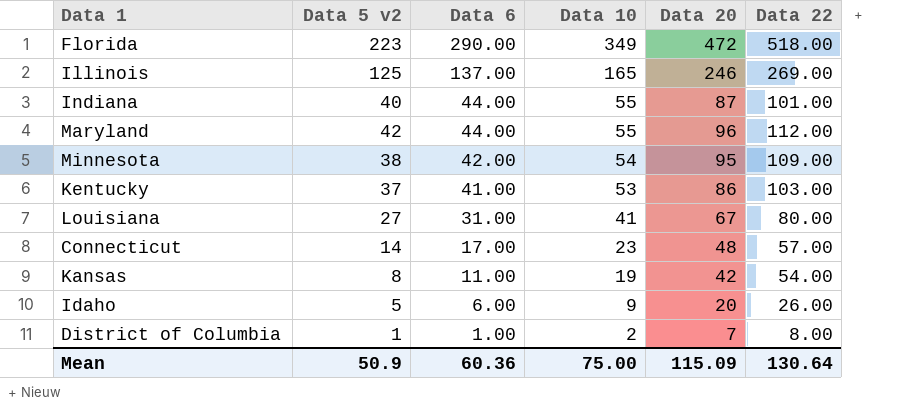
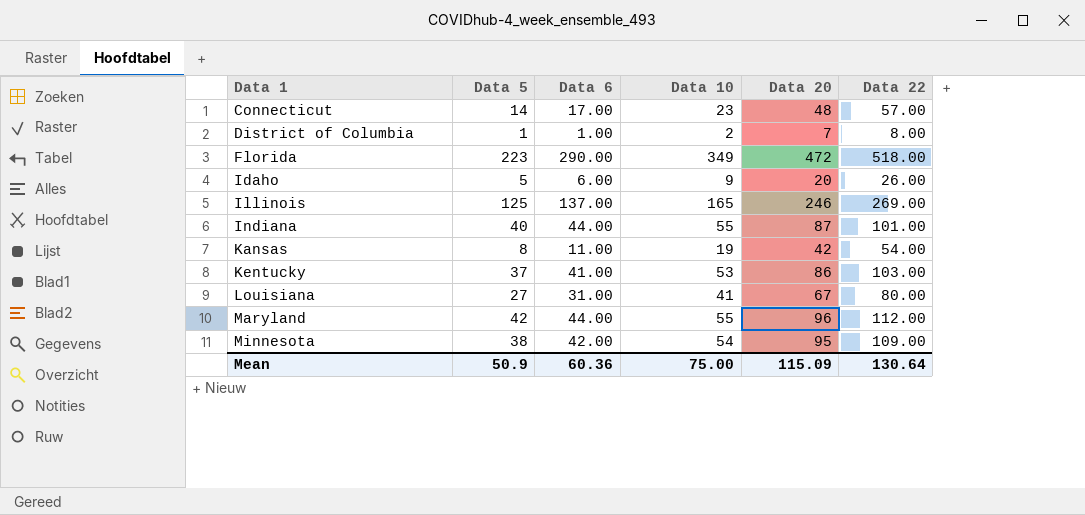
row order: Data 6 descending -> Data 1 ascending
column name: Data 5 v2 -> Data 5

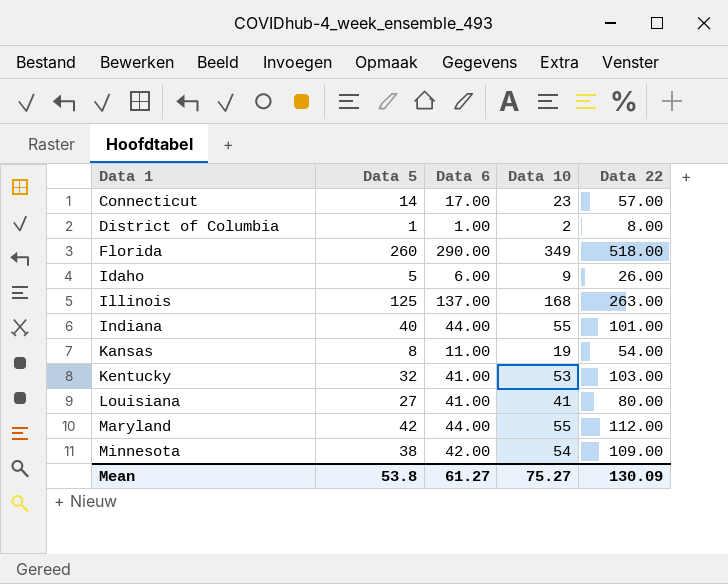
column Data 20 | position: 5 -> none
Florida | Data 5: 223 -> 260
Illinois | Data 10: 165 -> 168
Illinois | Data 22: 269.00 -> 263.00
Kentucky | Data 5: 37 -> 32
Louisiana | Data 6: 31.00 -> 41.00
Mean | Data 5: 50.9 -> 53.8
Mean | Data 6: 60.36 -> 61.27
Mean | Data 10: 75.00 -> 75.27
Mean | Data 22: 130.64 -> 130.09

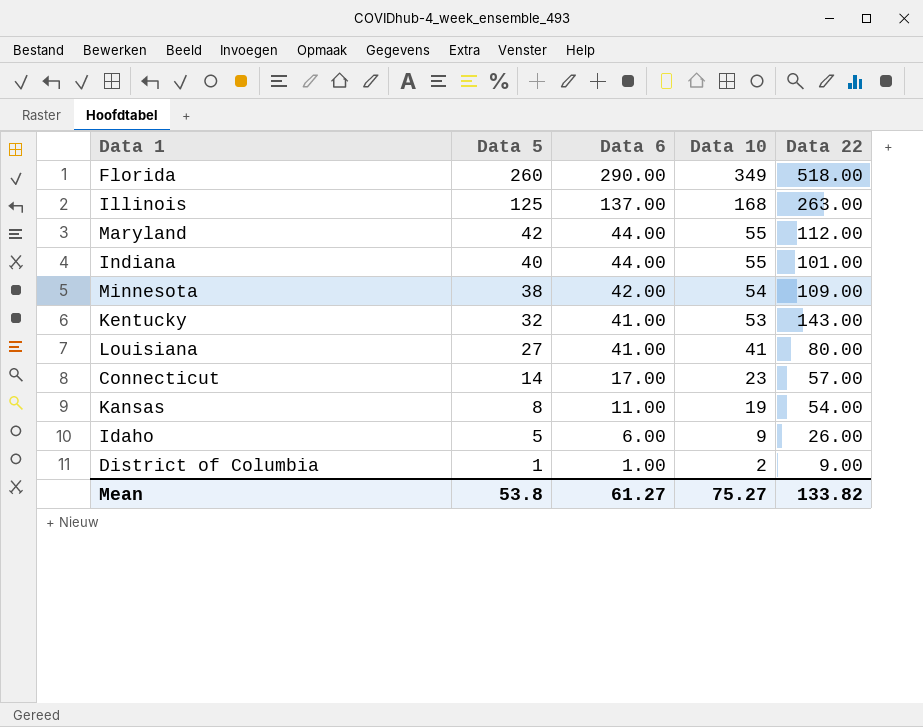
row order: Data 1 ascending -> Data 5 descending
Kentucky | Data 22: 103.00 -> 143.00
District of Columbia | Data 22: 8.00 -> 9.00
Mean | Data 22: 130.09 -> 133.82

